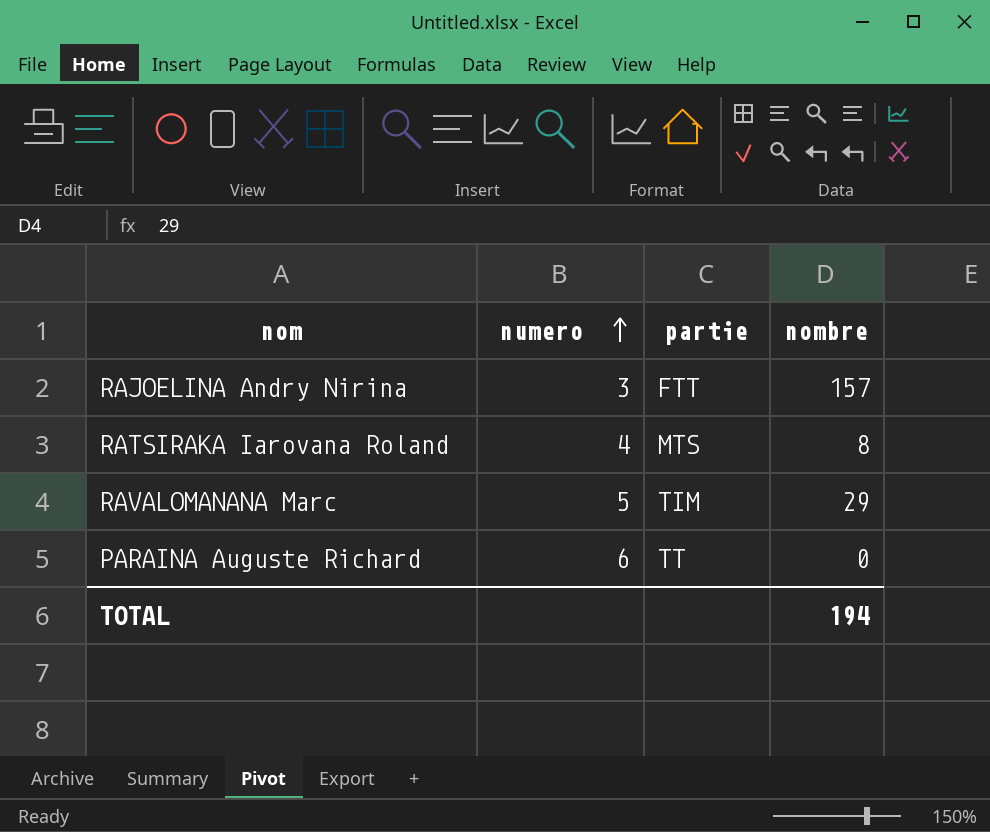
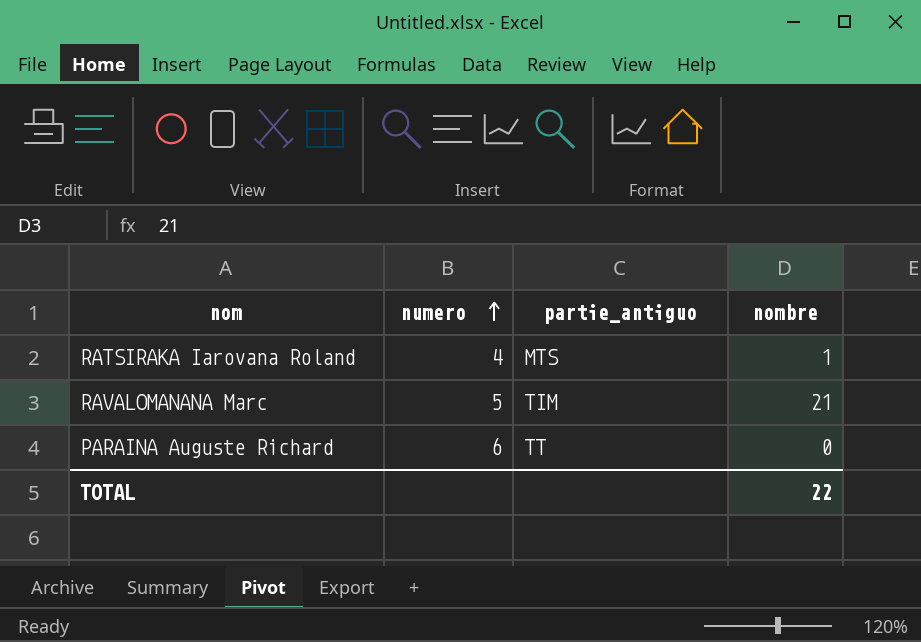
column name: partie -> partie_antiguo
row RAJOELINA Andry Nirina: 3 | FTT | 157 -> none
RATSIRAKA Iarovana Roland | nombre: 8 -> 1
RAVALOMANANA Marc | nombre: 29 -> 21
TOTAL | nombre: 194 -> 22

